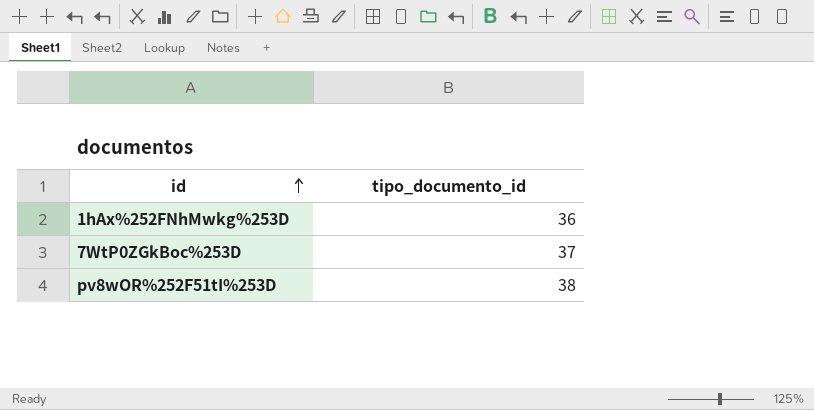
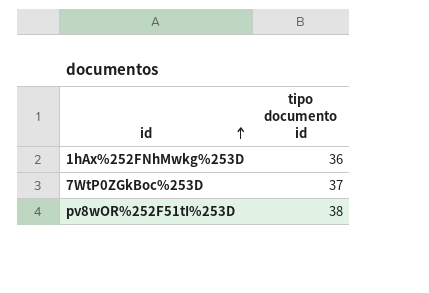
column name: tipo_documento_id -> tipo documento id

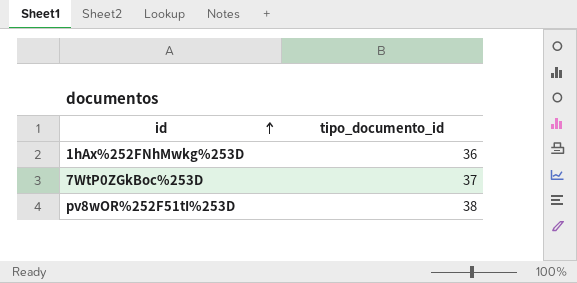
column name: tipo documento id -> tipo_documento_id

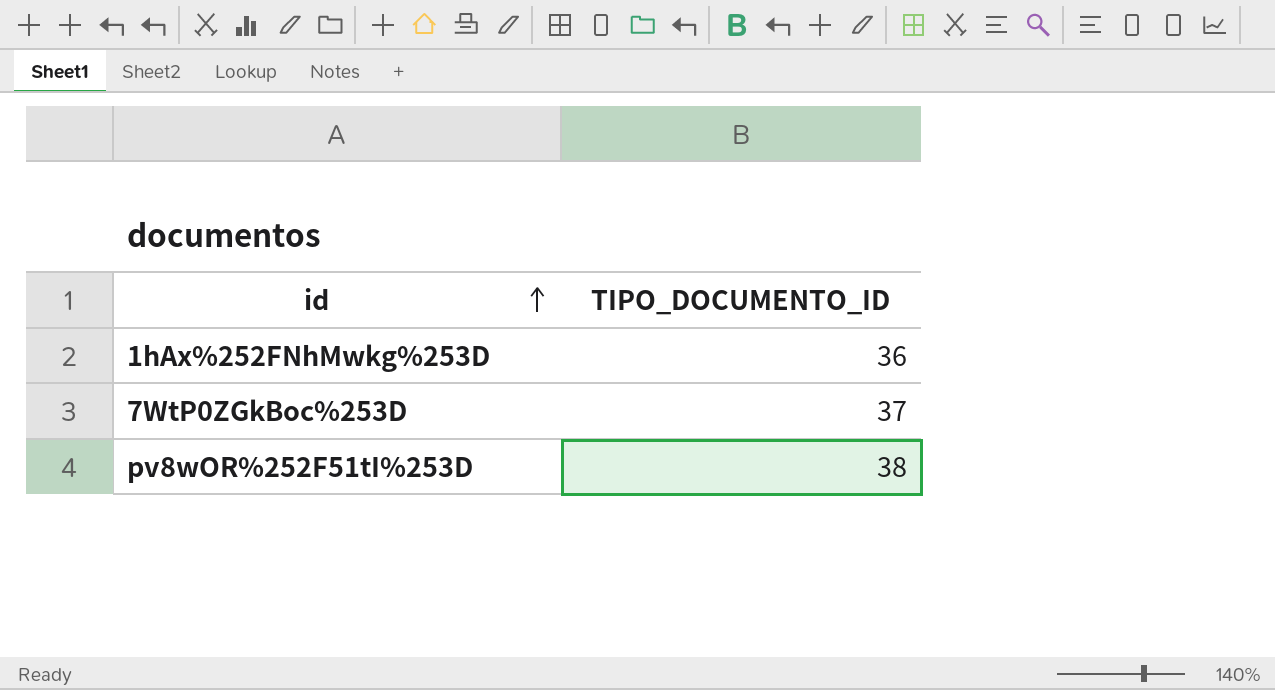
column name: tipo_documento_id -> TIPO_DOCUMENTO_ID

